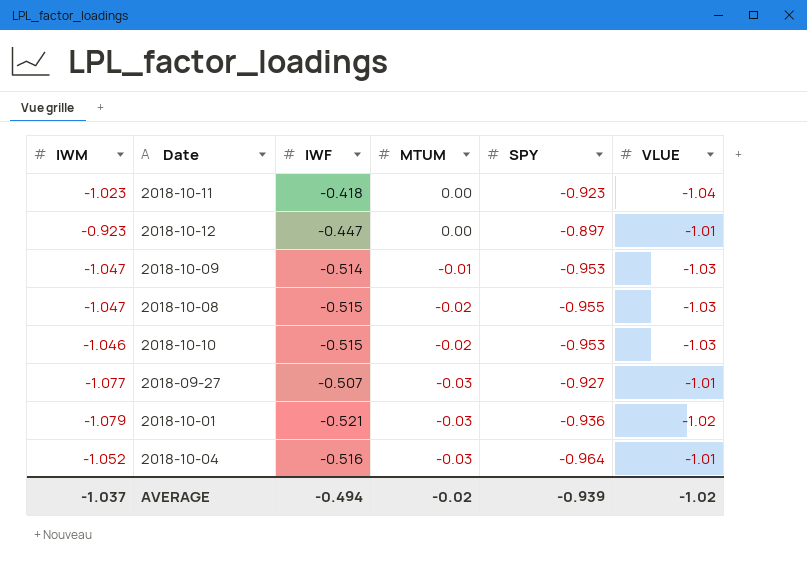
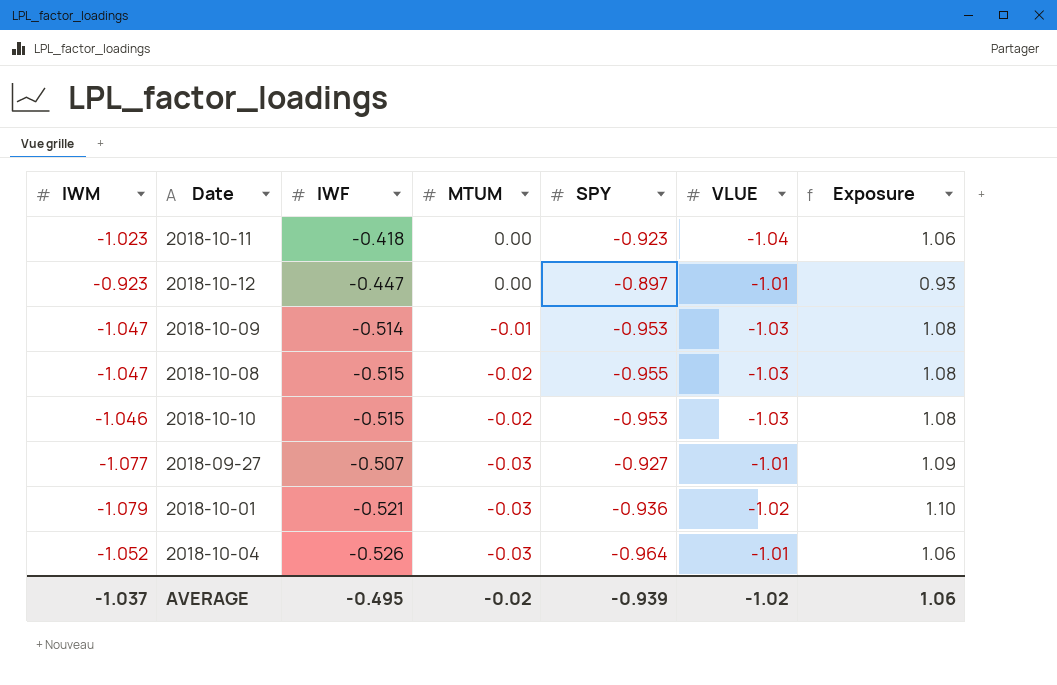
column Exposure | formula: none -> [IWM] * [VLUE]
2018-10-04 | IWF: -0.516 -> -0.526
AVERAGE | IWF: -0.494 -> -0.495

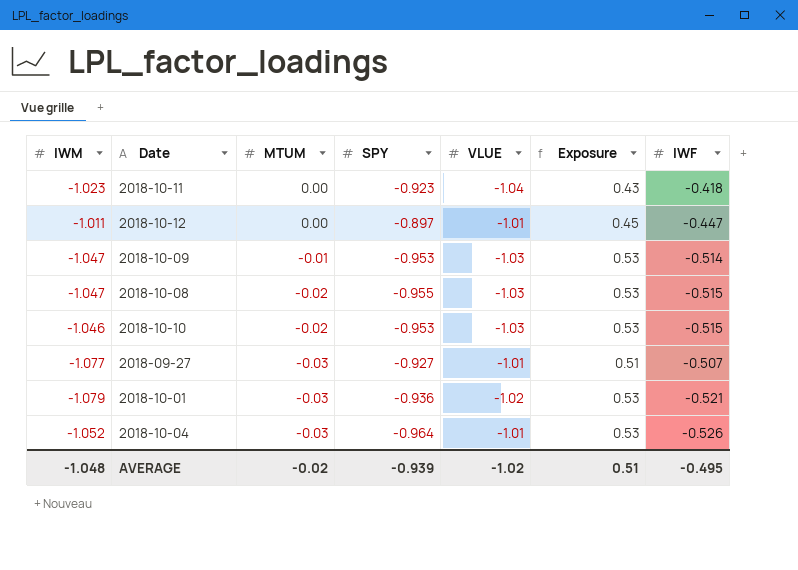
column Exposure | formula: [IWM] * [VLUE] -> [VLUE] * [IWF]
column IWF | position: 3 -> 7
2018-10-12 | IWM: -0.923 -> -1.011
AVERAGE | IWM: -1.037 -> -1.048
AVERAGE | Exposure: 1.06 -> 0.51

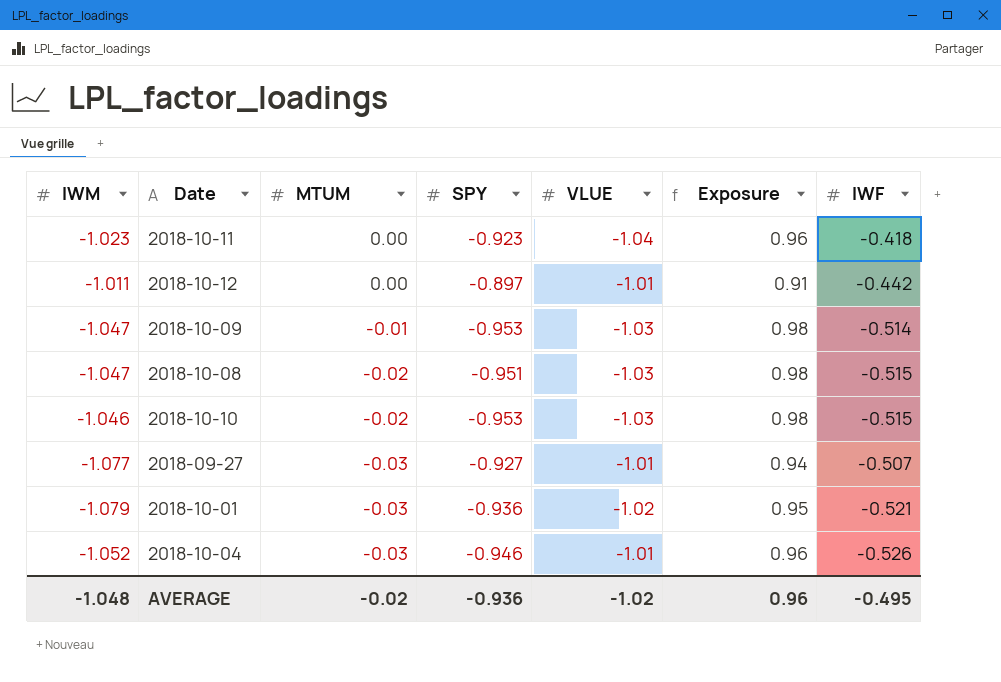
column Exposure | formula: [VLUE] * [IWF] -> [SPY] * [VLUE]
2018-10-12 | IWF: -0.447 -> -0.442
2018-10-08 | SPY: -0.955 -> -0.951
2018-10-04 | SPY: -0.964 -> -0.946
AVERAGE | SPY: -0.939 -> -0.936
AVERAGE | Exposure: 0.51 -> 0.96

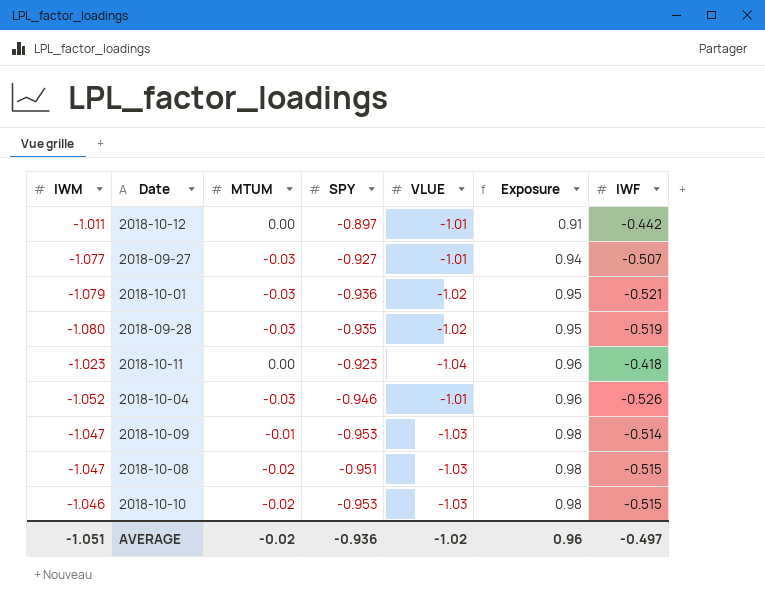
row order: MTUM descending -> Exposure ascending
row 2018-09-28: none -> -1.080 | -0.03 | -0.935 | -1.02 | 0.95 | -0.519
AVERAGE | IWM: -1.048 -> -1.051
AVERAGE | IWF: -0.495 -> -0.497

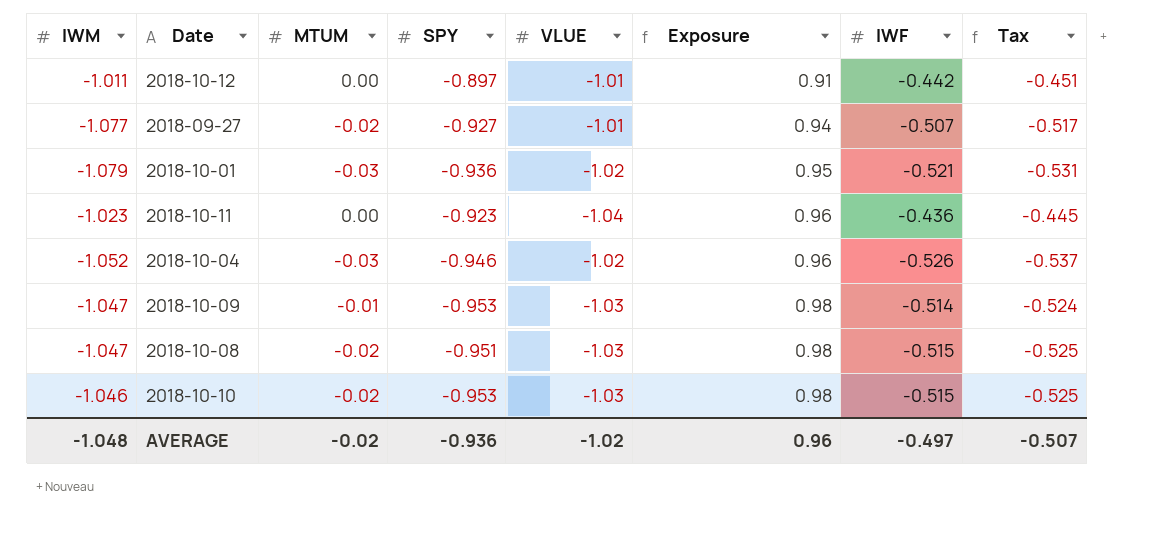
column Tax | formula: none -> [IWF] * 1.02
row 2018-09-28: -1.080 | -0.03 | -0.935 | -1.02 | 0.95 | -0.519 -> none
2018-09-27 | MTUM: -0.03 -> -0.02
2018-10-11 | IWF: -0.418 -> -0.436
2018-10-04 | VLUE: -1.01 -> -1.02
AVERAGE | IWM: -1.051 -> -1.048

